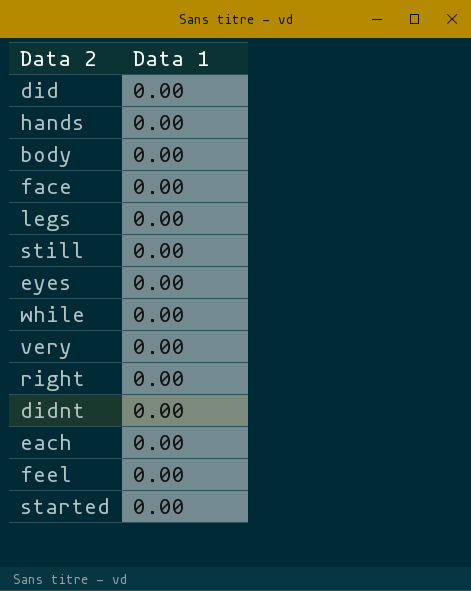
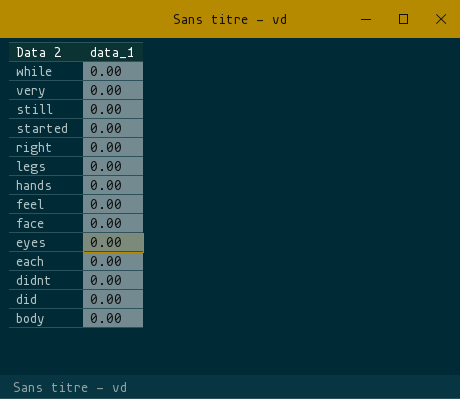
row order: none -> Data 2 descending
column name: Data 1 -> data_1

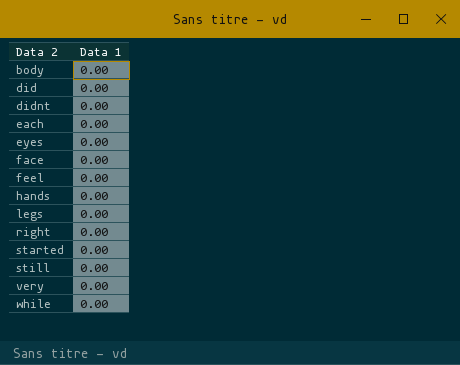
row order: Data 2 descending -> Data 2 ascending
column name: data_1 -> Data 1

